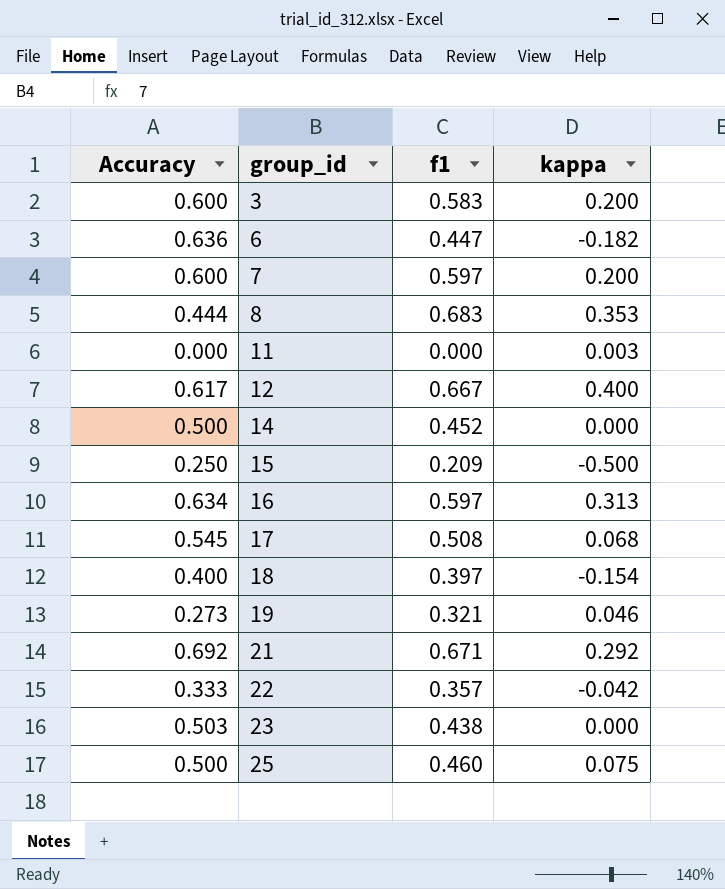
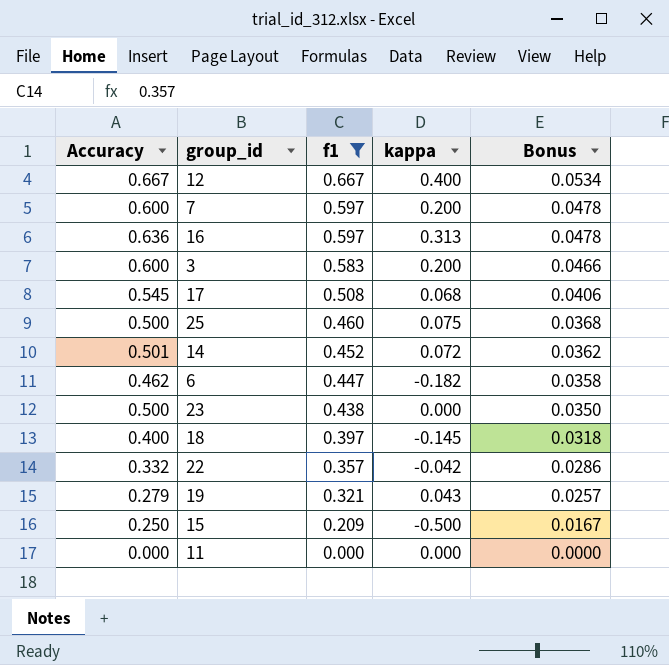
filter: none -> f1 <= 0.667
row order: group_id ascending -> f1 descending
column Bonus | formula: none -> [f1] * 0.08
12 | Accuracy: 0.617 -> 0.667
16 | Accuracy: 0.634 -> 0.636
14 | Accuracy: 0.500 -> 0.501
14 | kappa: 0.000 -> 0.072
6 | Accuracy: 0.636 -> 0.462
23 | Accuracy: 0.503 -> 0.500
18 | kappa: -0.154 -> -0.145
22 | Accuracy: 0.333 -> 0.332
19 | Accuracy: 0.273 -> 0.279
19 | kappa: 0.046 -> 0.043
11 | kappa: 0.003 -> 0.000

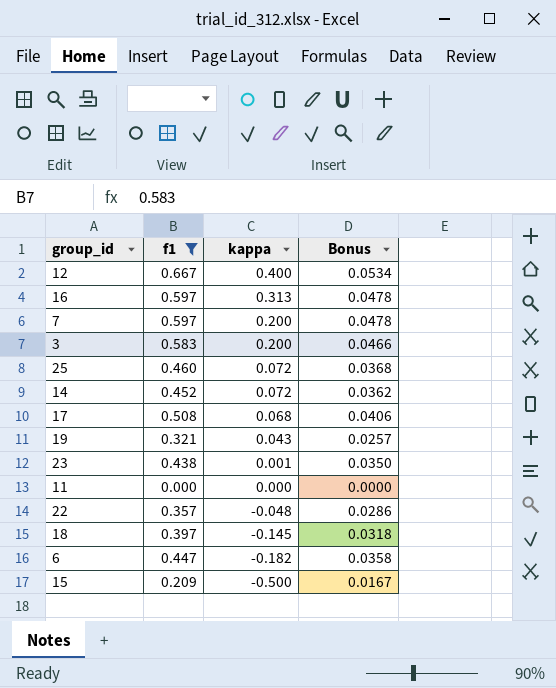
row order: f1 descending -> kappa descending
column Accuracy | position: 1 -> none
25 | kappa: 0.075 -> 0.072
23 | kappa: 0.000 -> 0.001
22 | kappa: -0.042 -> -0.048

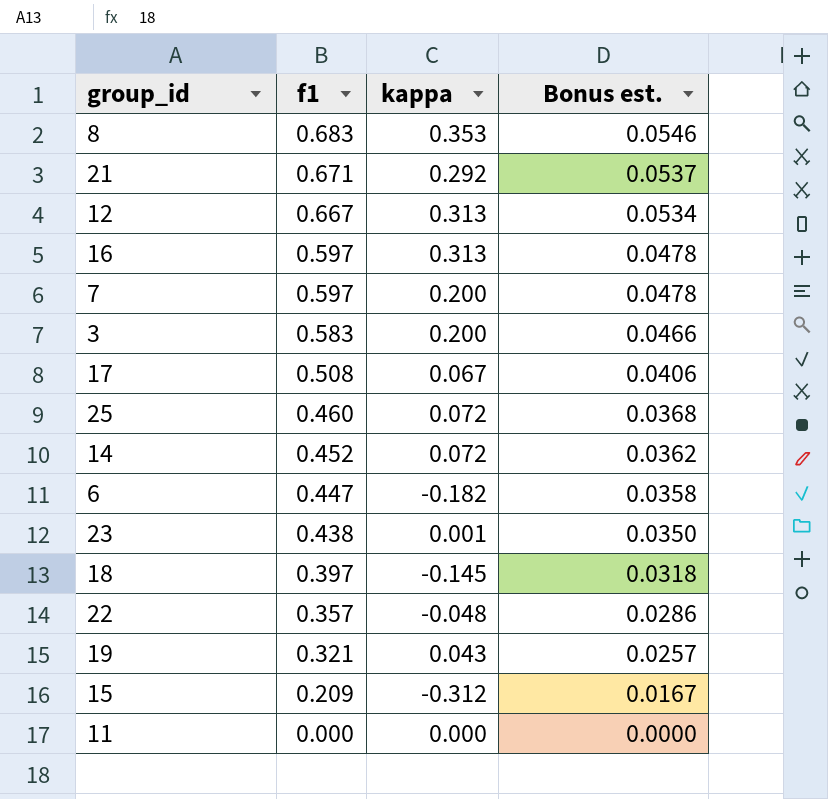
filter: f1 <= 0.667 -> none
row order: kappa descending -> f1 descending
column name: Bonus -> Bonus est.
12 | kappa: 0.400 -> 0.313
17 | kappa: 0.068 -> 0.067
15 | kappa: -0.500 -> -0.312

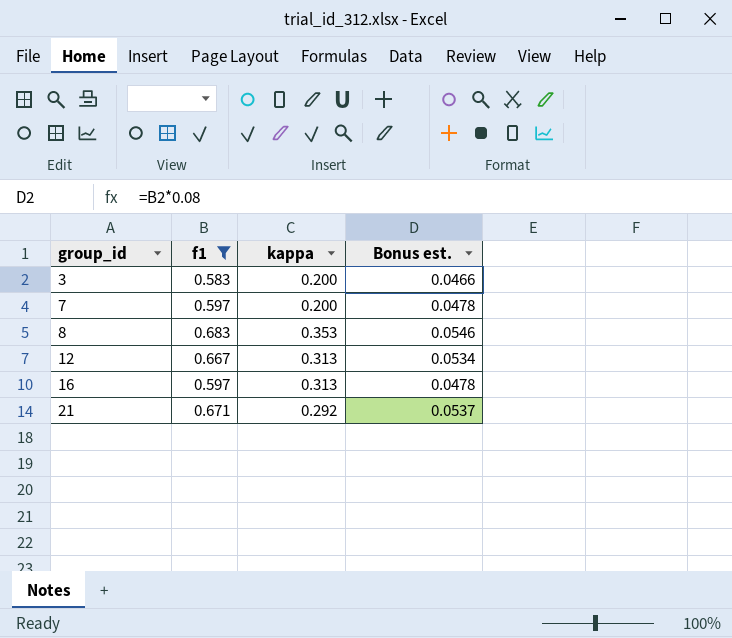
filter: none -> f1 >= 0.583
row order: f1 descending -> group_id ascending

